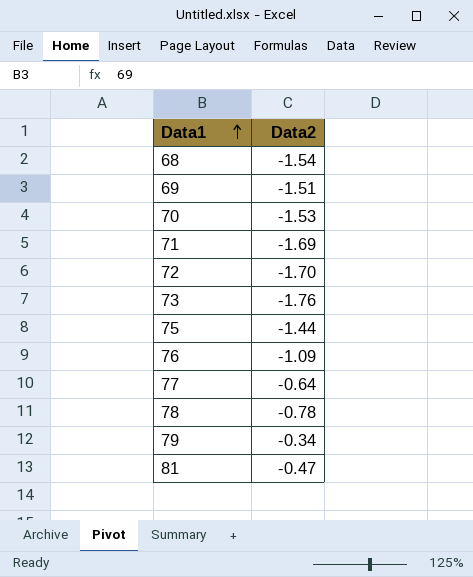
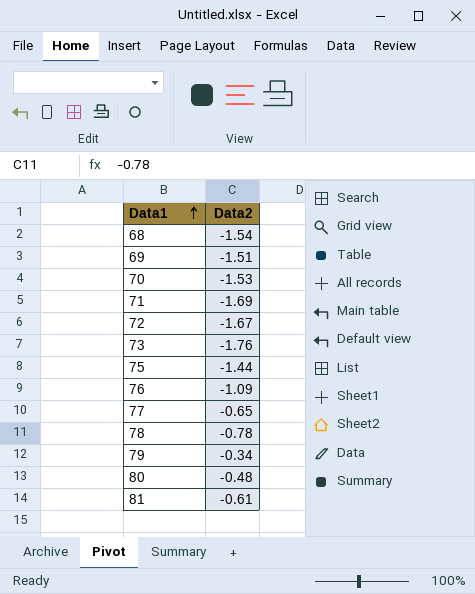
72 | Data2: -1.70 -> -1.67
77 | Data2: -0.64 -> -0.65
row 80: none -> -0.48
81 | Data2: -0.47 -> -0.61

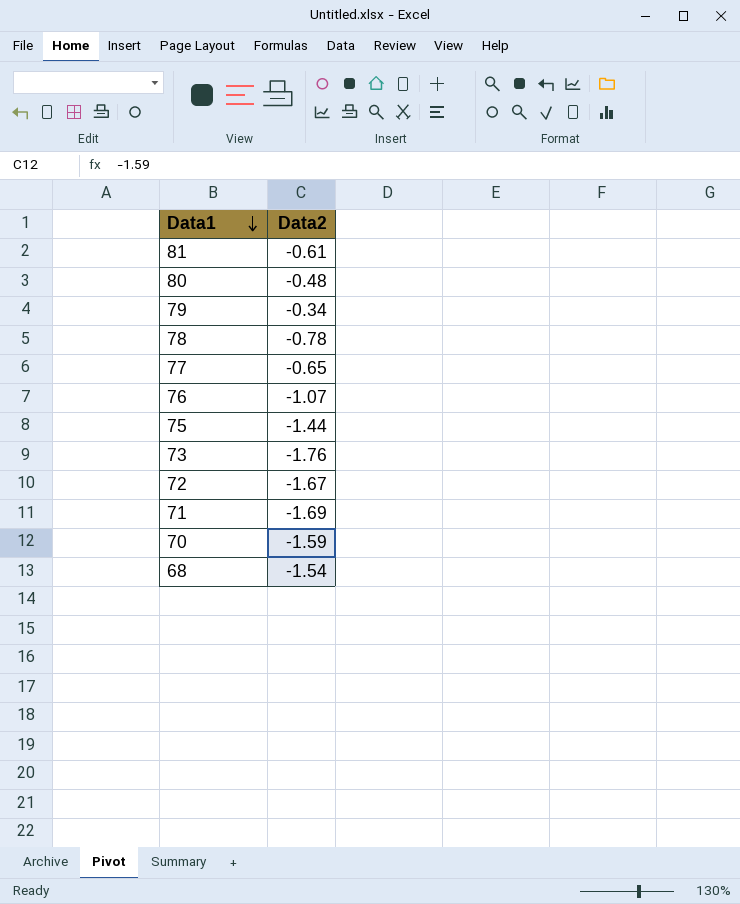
row order: Data1 ascending -> Data1 descending
row 69: -1.51 -> none
76 | Data2: -1.09 -> -1.07
70 | Data2: -1.53 -> -1.59

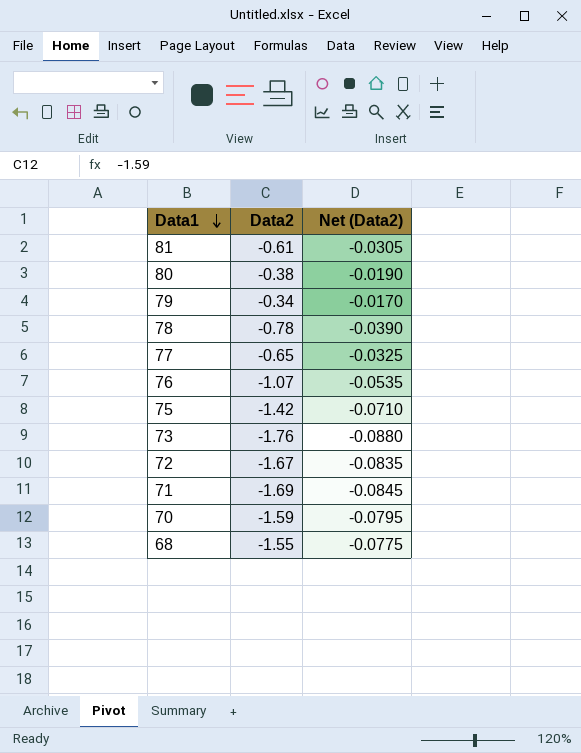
column Net (Data2) | formula: none -> [Data2] * 0.05
80 | Data2: -0.48 -> -0.38
75 | Data2: -1.44 -> -1.42
68 | Data2: -1.54 -> -1.55

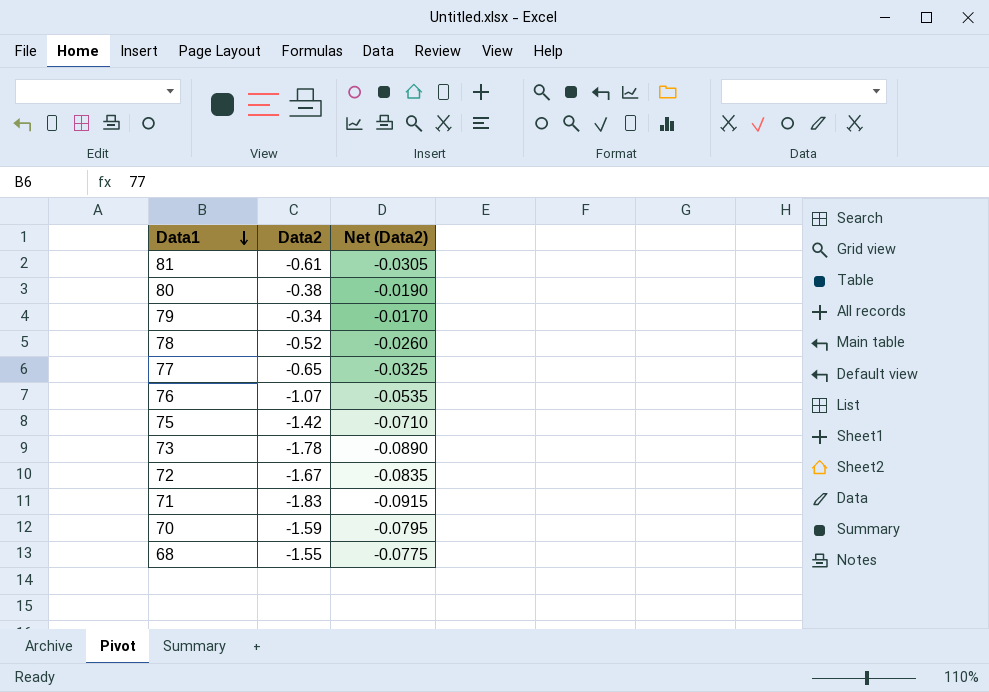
78 | Data2: -0.78 -> -0.52
78 | Net (Data2): -0.0390 -> -0.0260
73 | Data2: -1.76 -> -1.78
73 | Net (Data2): -0.0880 -> -0.0890
71 | Data2: -1.69 -> -1.83
71 | Net (Data2): -0.0845 -> -0.0915

